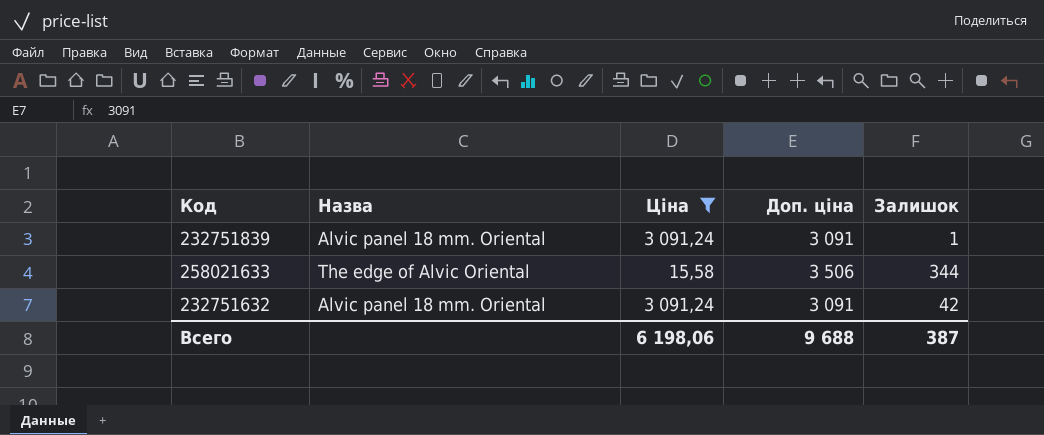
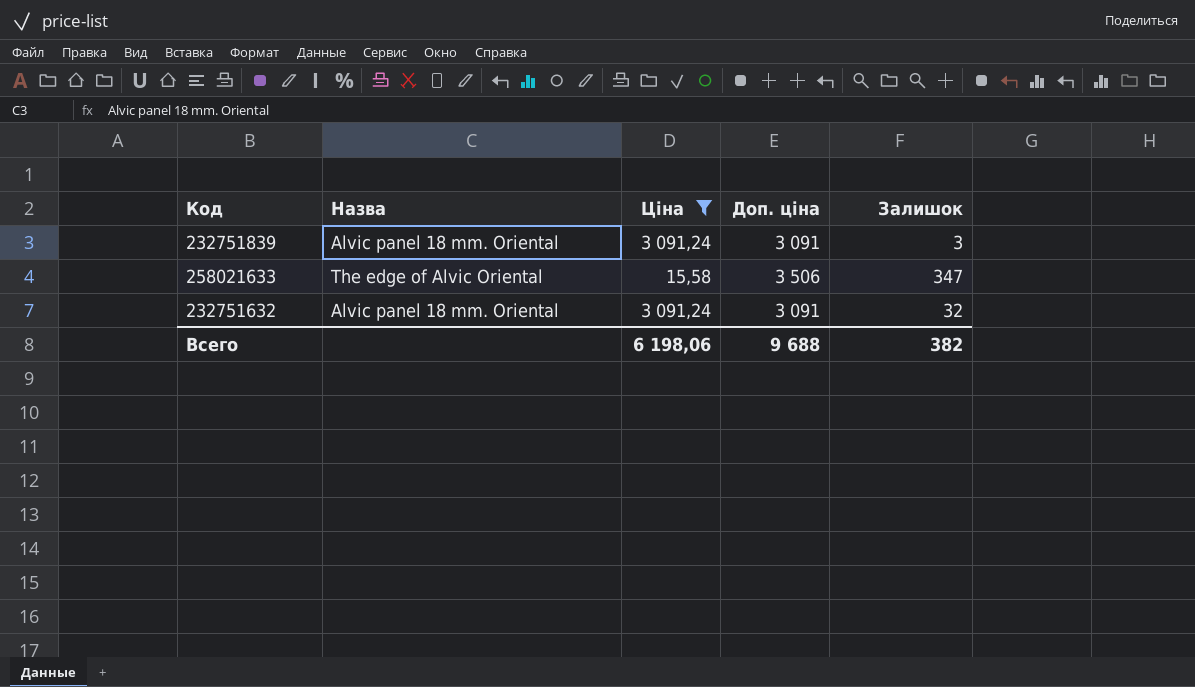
232751839 | Залишок: 1 -> 3
258021633 | Залишок: 344 -> 347
232751632 | Залишок: 42 -> 32
Всего | Залишок: 387 -> 382

